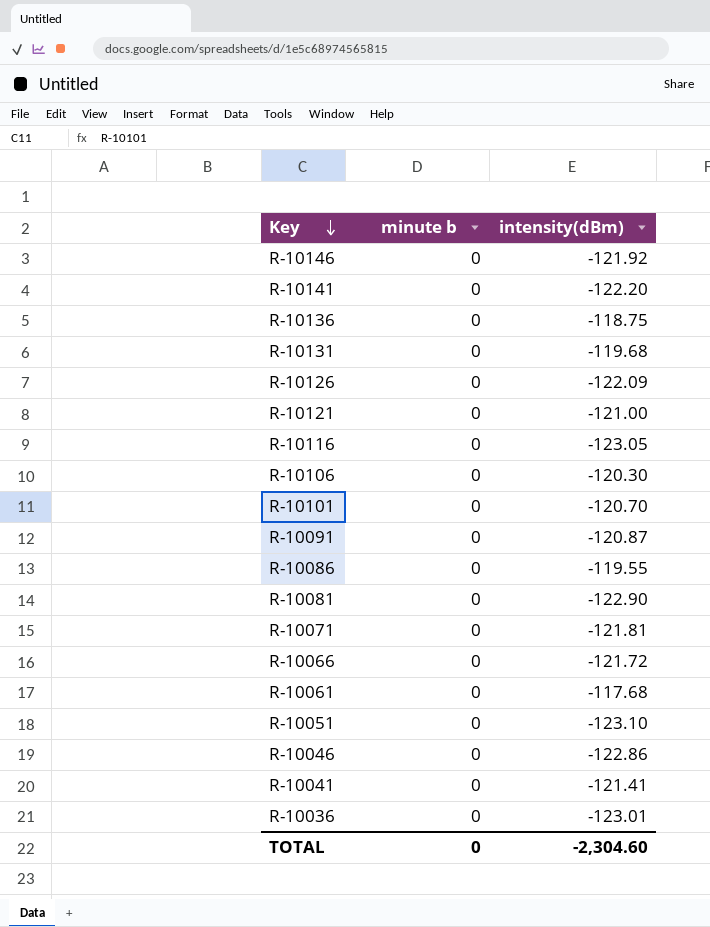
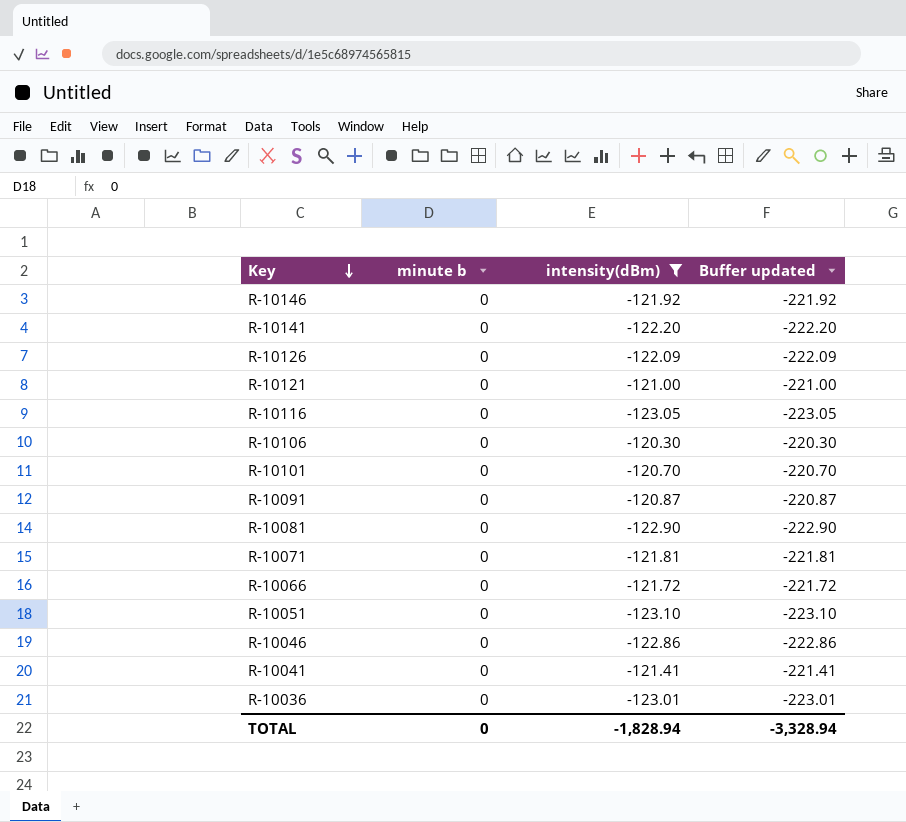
filter: none -> intensity(dBm) <= -120.30
column Buffer updated | formula: none -> [intensity(dBm)] - 100
TOTAL | intensity(dBm): -2,304.60 -> -1,828.94

